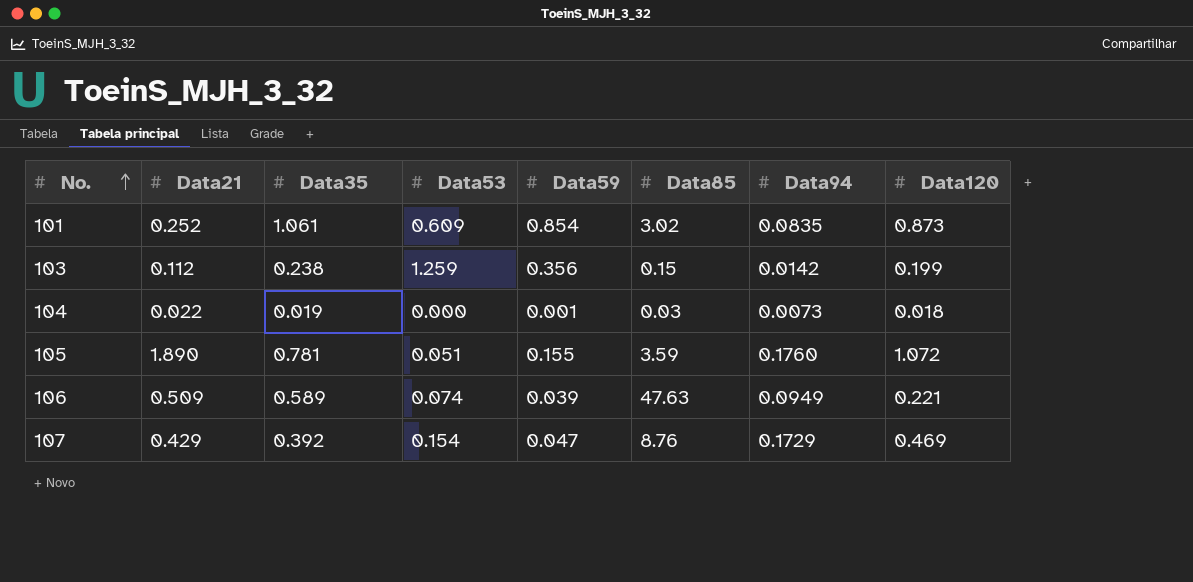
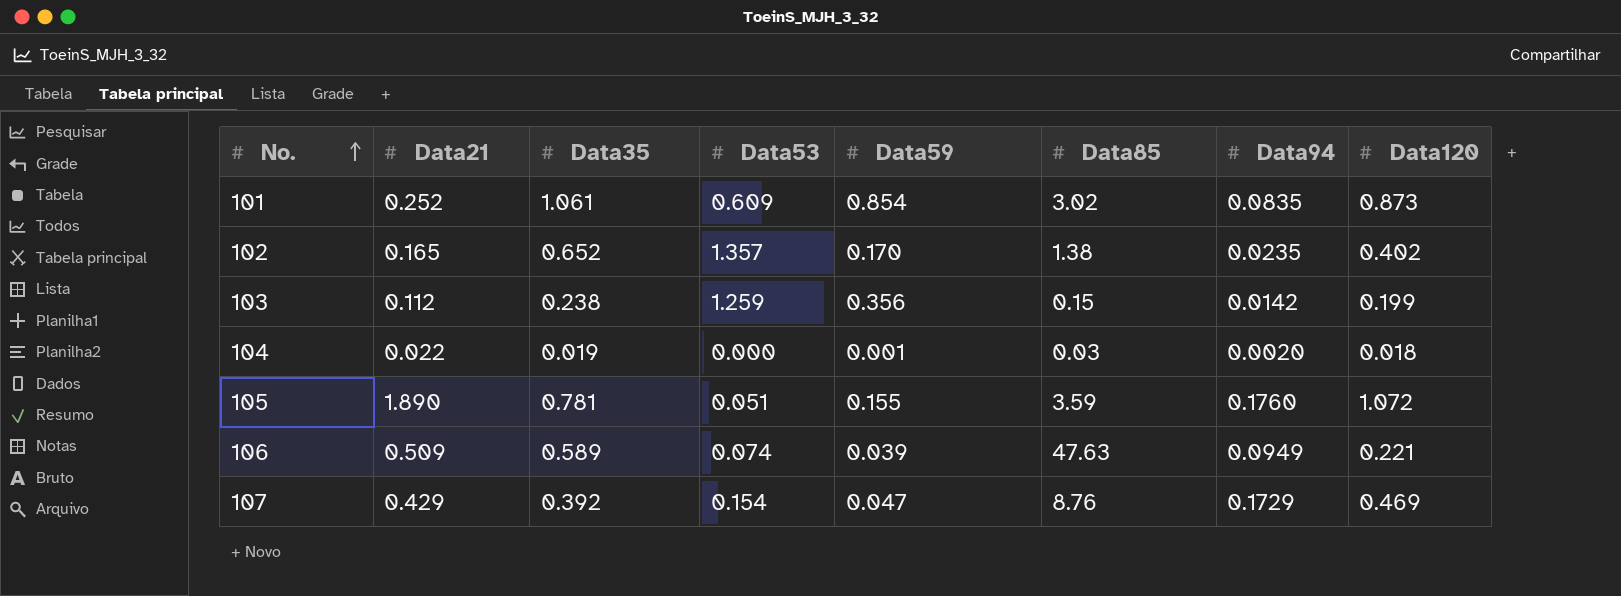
row 102: none -> 0.165 | 0.652 | 1.357 | 0.170 | 1.38 | 0.0235 | 0.402
104 | Data94: 0.0073 -> 0.0020

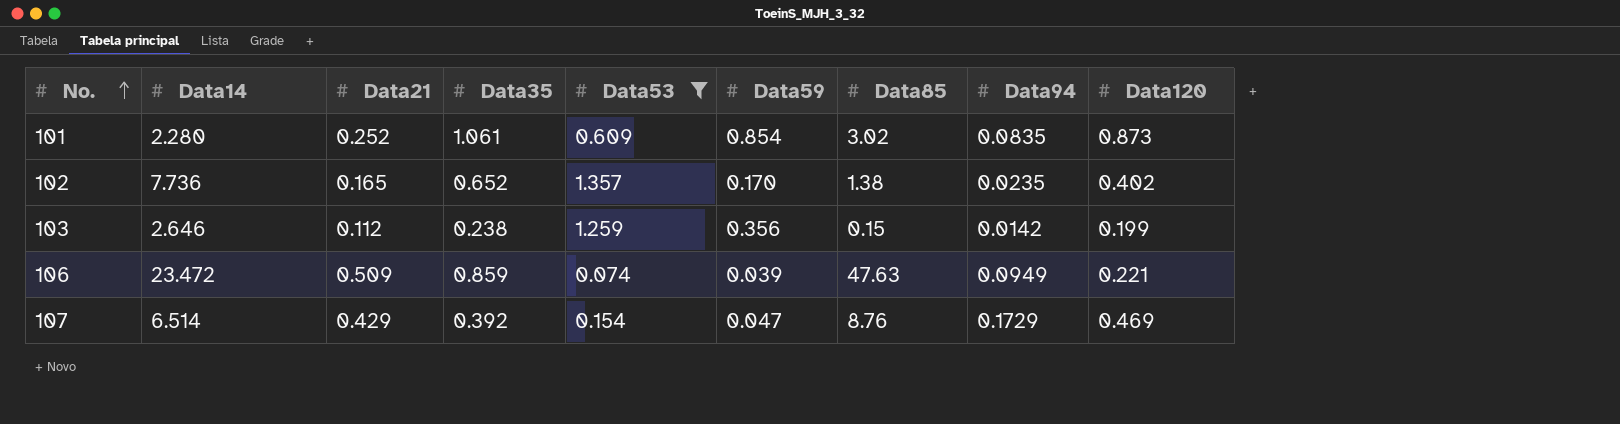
filter: none -> Data53 >= 0.074
column Data14 | position: none -> 2
106 | Data35: 0.589 -> 0.859

